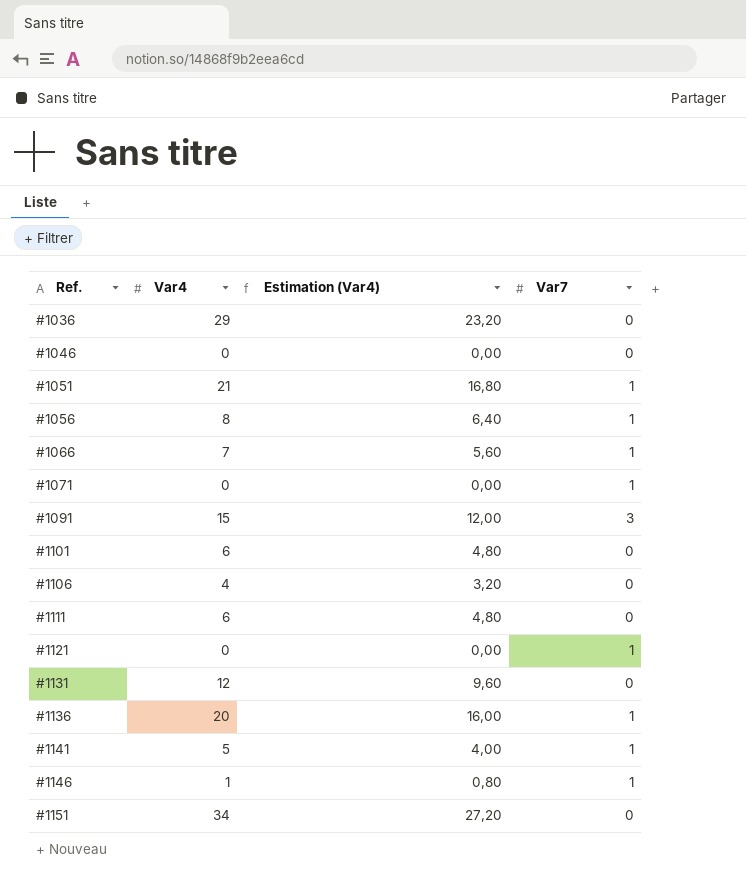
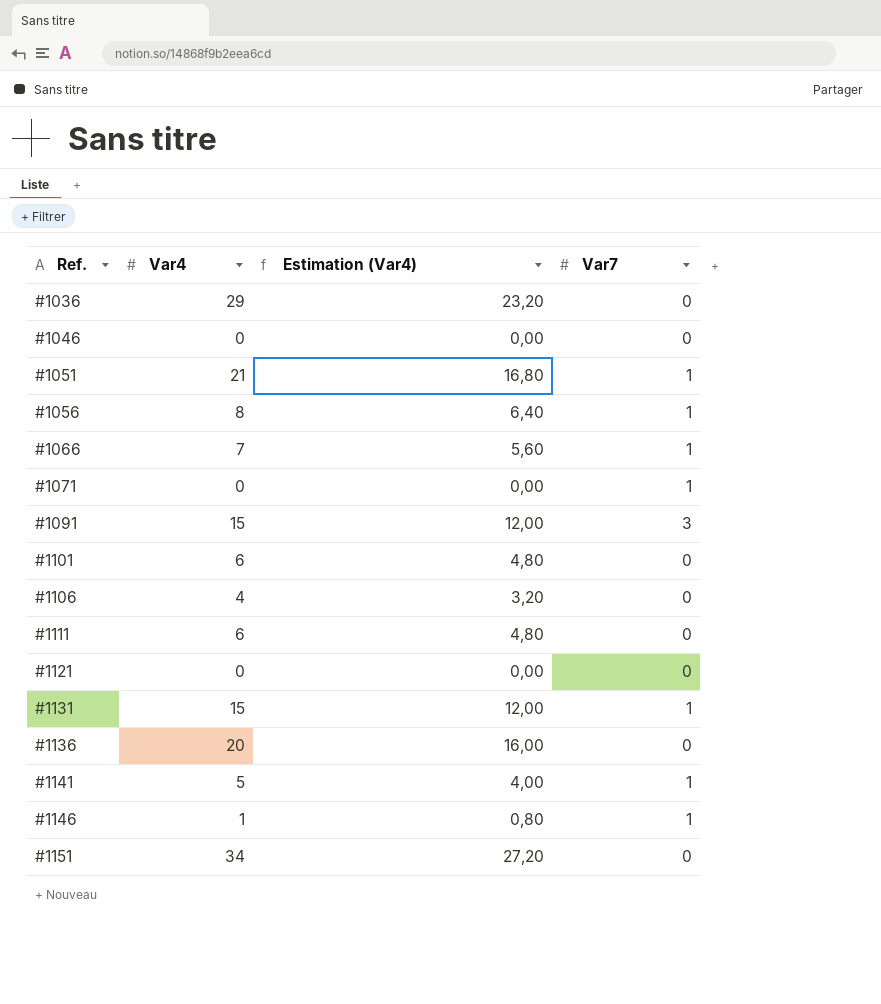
#1121 | Var7: 1 -> 0
#1131 | Var4: 12 -> 15
#1131 | Estimation (Var4): 9,60 -> 12,00
#1131 | Var7: 0 -> 1
#1136 | Var7: 1 -> 0

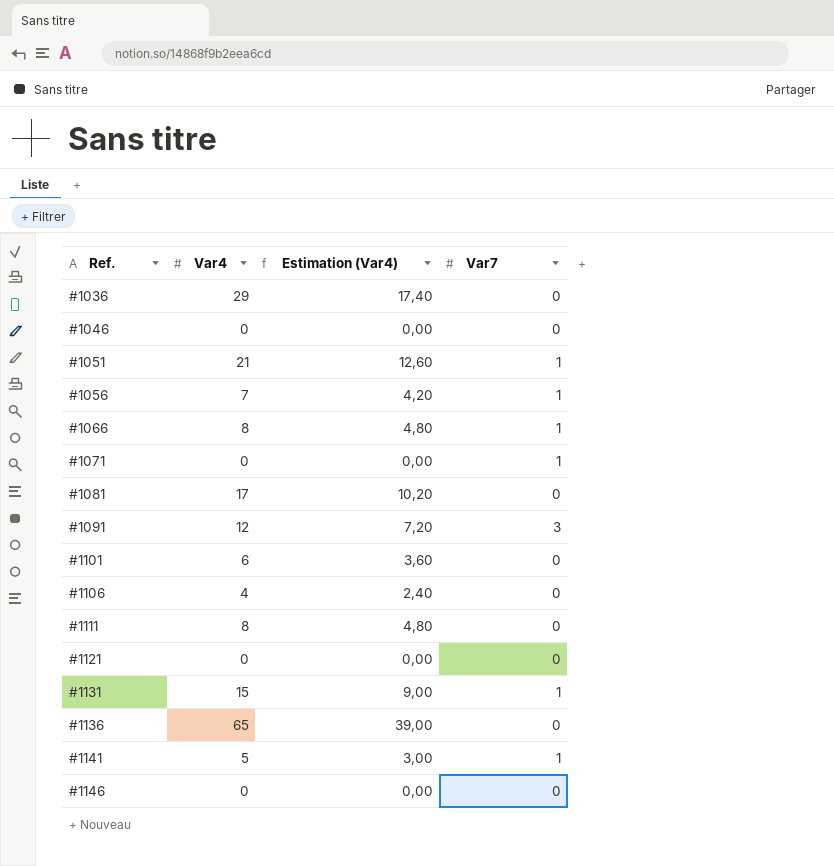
column Estimation (Var4) | formula: [Var4] * 0,8 -> [Var4] * 0,6
row #1151: 34 | 27,20 | 0 -> none
#1056 | Var4: 8 -> 7
#1066 | Var4: 7 -> 8
row #1081: none -> 17 | 10,20 | 0
#1091 | Var4: 15 -> 12
#1111 | Var4: 6 -> 8
#1136 | Var4: 20 -> 65
#1146 | Var4: 1 -> 0
#1146 | Var7: 1 -> 0

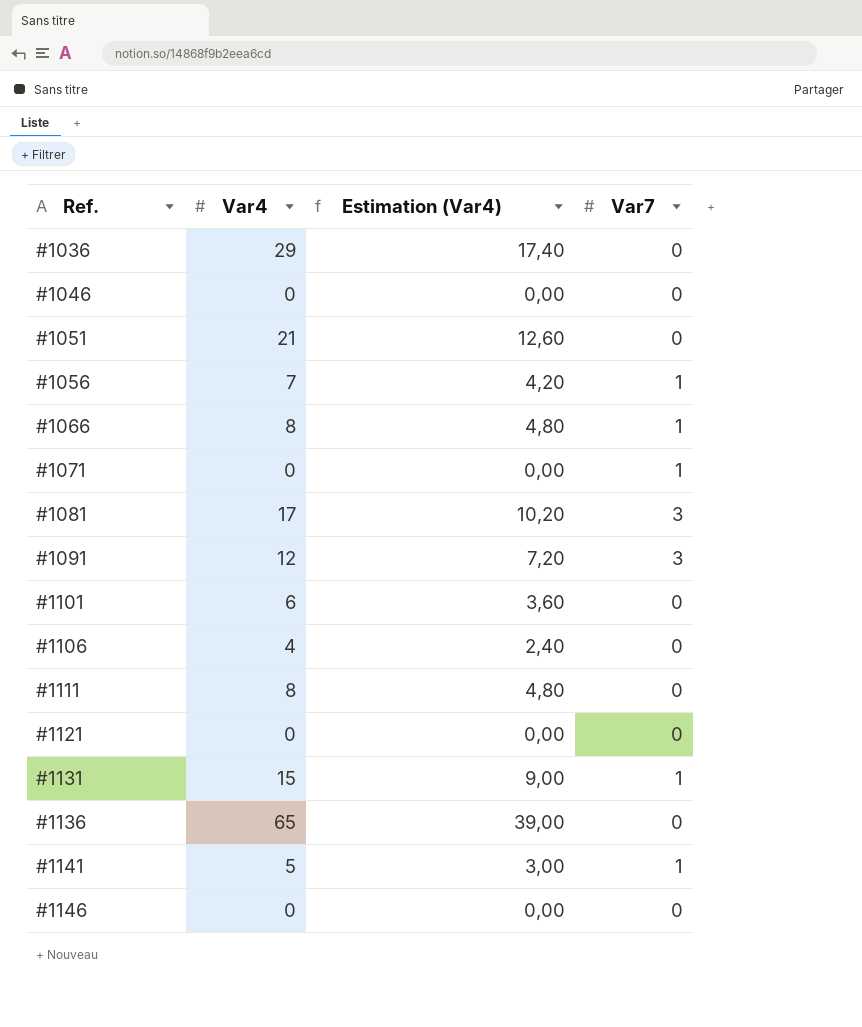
#1051 | Var7: 1 -> 0
#1081 | Var7: 0 -> 3

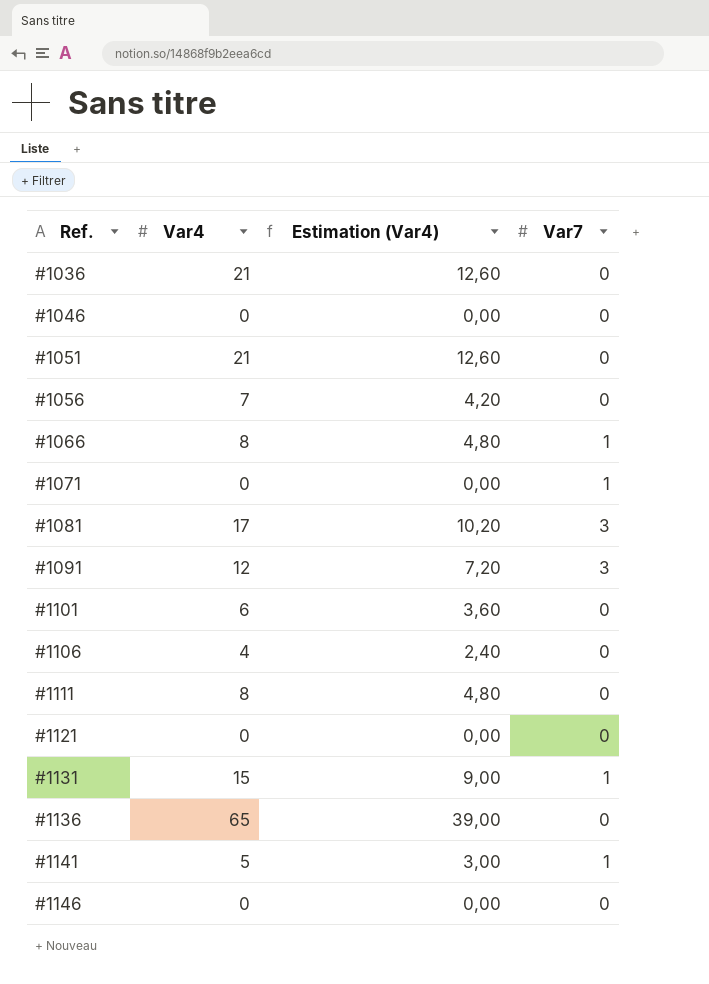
#1036 | Var4: 29 -> 21
#1036 | Estimation (Var4): 17,40 -> 12,60
#1056 | Var7: 1 -> 0

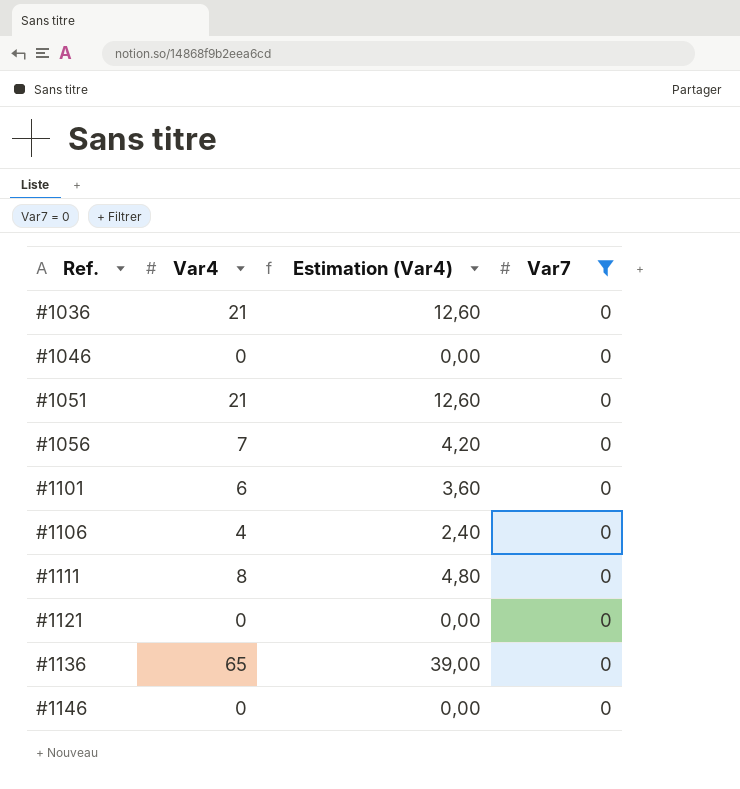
filter: none -> Var7 = 0

